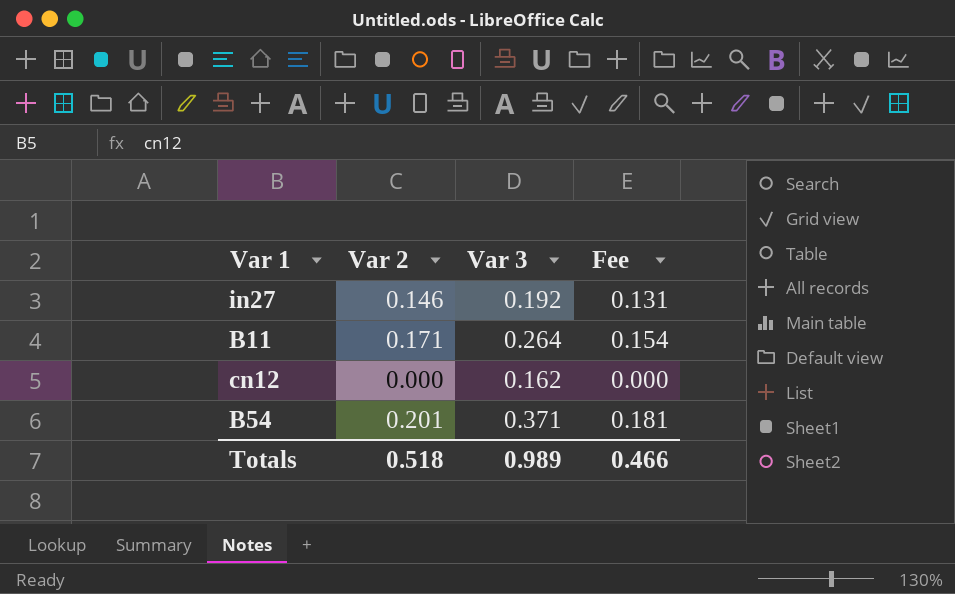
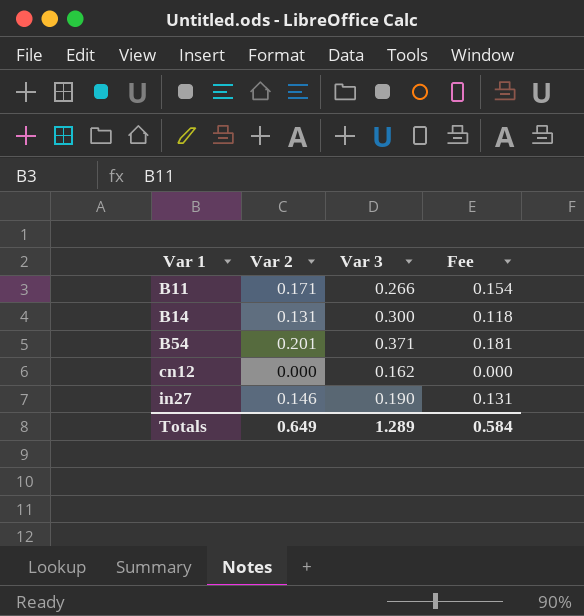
row order: none -> Var 1 ascending
B11 | Var 3: 0.264 -> 0.266
row B14: none -> 0.131 | 0.300 | 0.118
in27 | Var 3: 0.192 -> 0.190
Totals | Var 2: 0.518 -> 0.649
Totals | Var 3: 0.989 -> 1.289
Totals | Fee: 0.466 -> 0.584

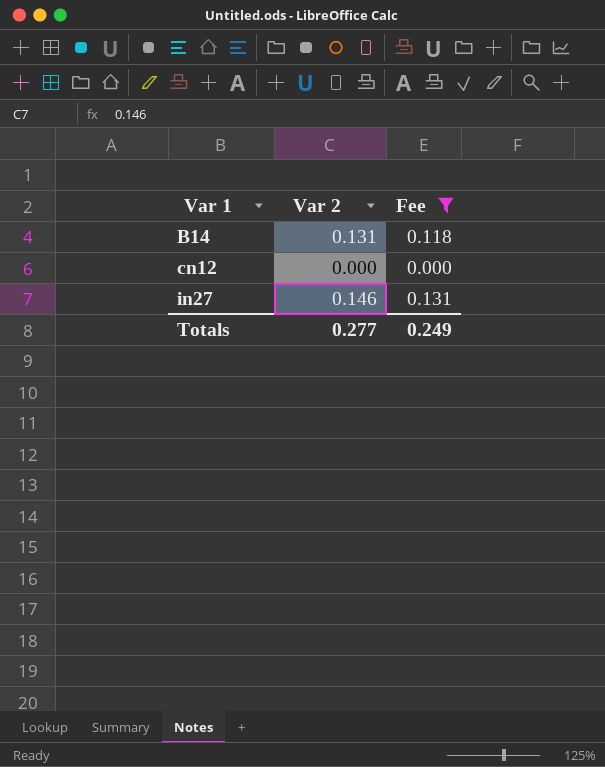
filter: none -> Fee <= 0.131
column Var 3 | position: 3 -> none
Totals | Var 2: 0.649 -> 0.277
Totals | Fee: 0.584 -> 0.249

